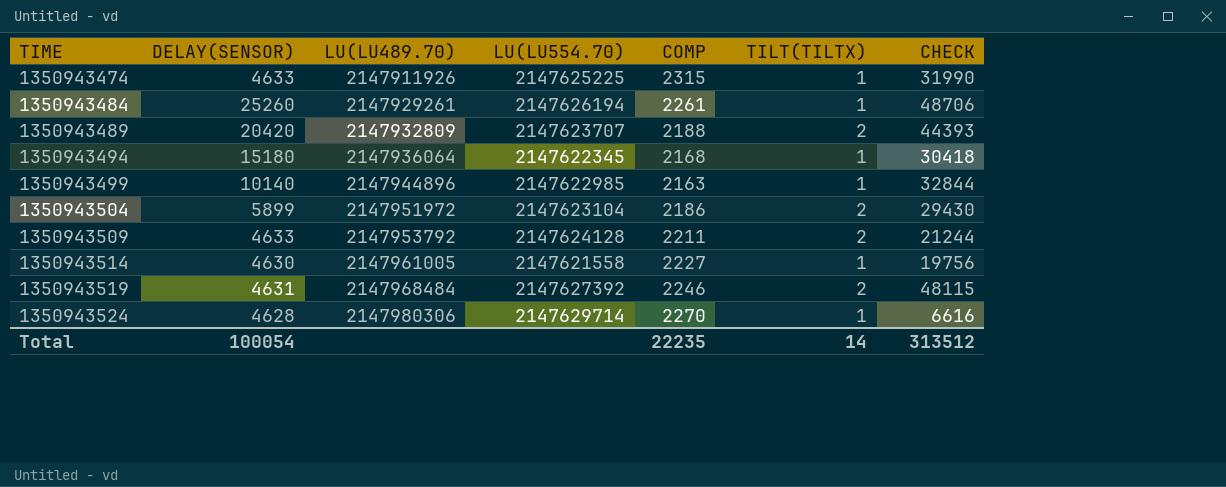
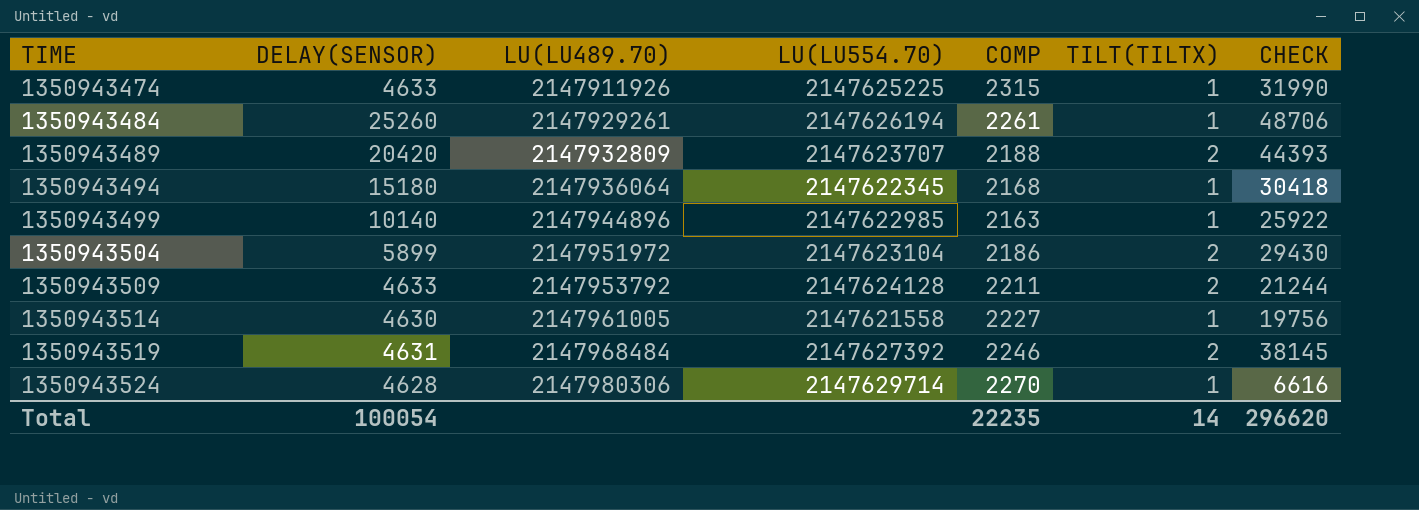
1350943499 | CHECK: 32844 -> 25922
1350943519 | CHECK: 48115 -> 38145
Total | CHECK: 313512 -> 296620

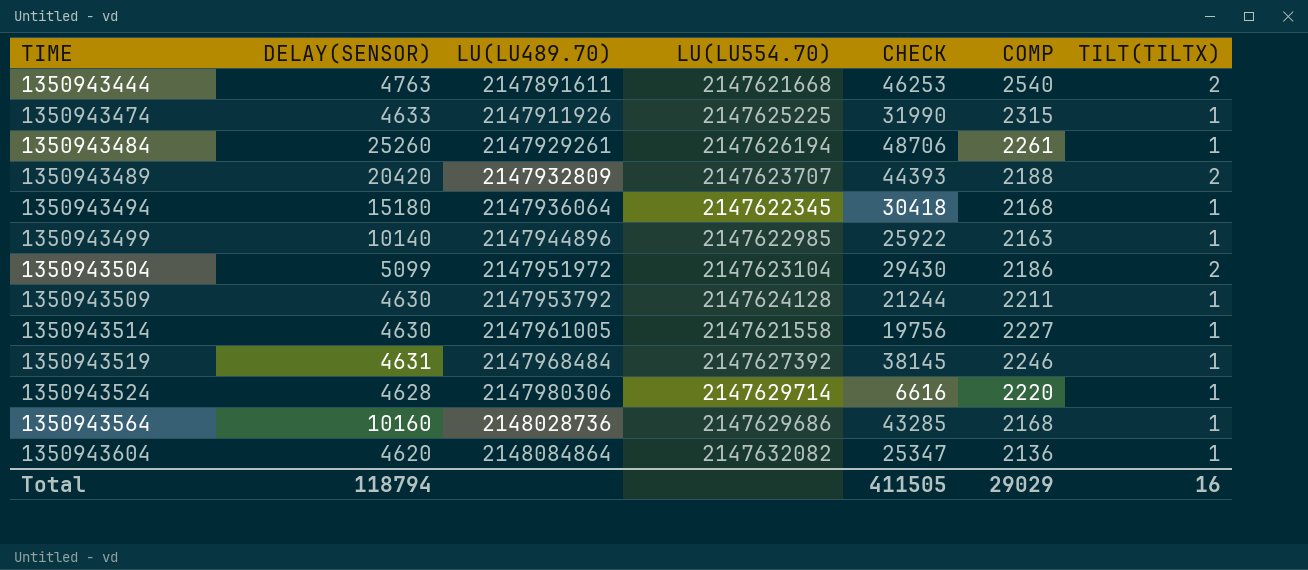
column CHECK | position: 7 -> 5
row 1350943444: none -> 4763 | 2147891611 | 2147621668 | 46253 | 2540 | 2
1350943504 | DELAY(SENSOR): 5899 -> 5099
1350943509 | DELAY(SENSOR): 4633 -> 4630
1350943509 | TILT(TILTX): 2 -> 1
1350943519 | TILT(TILTX): 2 -> 1
1350943524 | COMP: 2270 -> 2220
row 1350943564: none -> 10160 | 2148028736 | 2147629686 | 43285 | 2168 | 1
row 1350943604: none -> 4620 | 2148084864 | 2147632082 | 25347 | 2136 | 1
Total | DELAY(SENSOR): 100054 -> 118794
Total | CHECK: 296620 -> 411505
Total | COMP: 22235 -> 29029
Total | TILT(TILTX): 14 -> 16

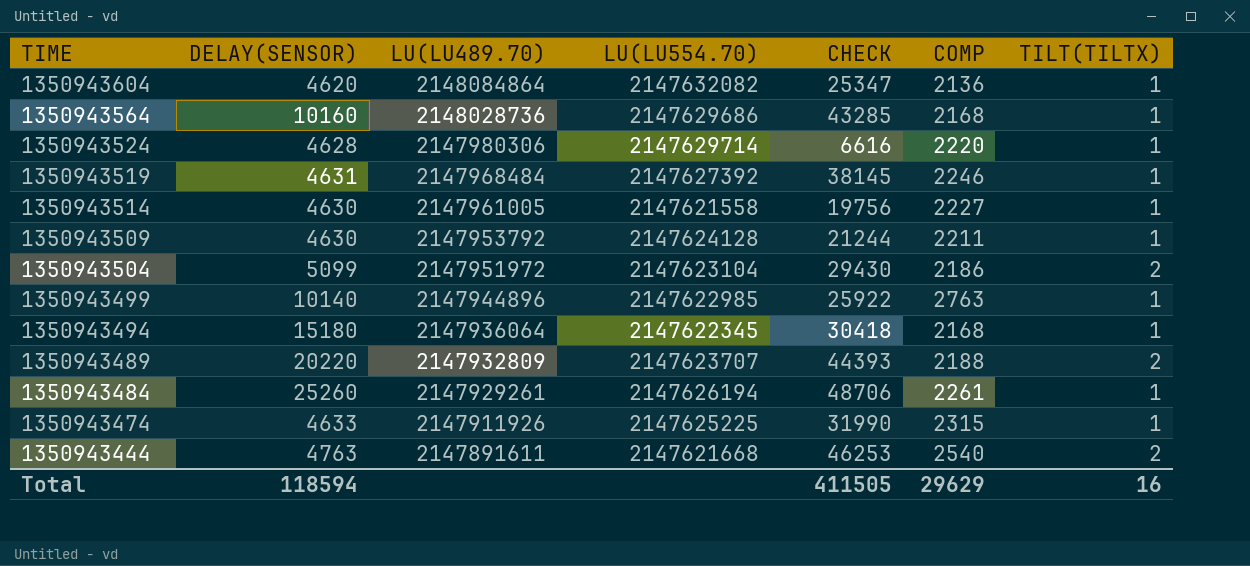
row order: TIME ascending -> TIME descending
1350943499 | COMP: 2163 -> 2763
1350943489 | DELAY(SENSOR): 20420 -> 20220
Total | DELAY(SENSOR): 118794 -> 118594
Total | COMP: 29029 -> 29629

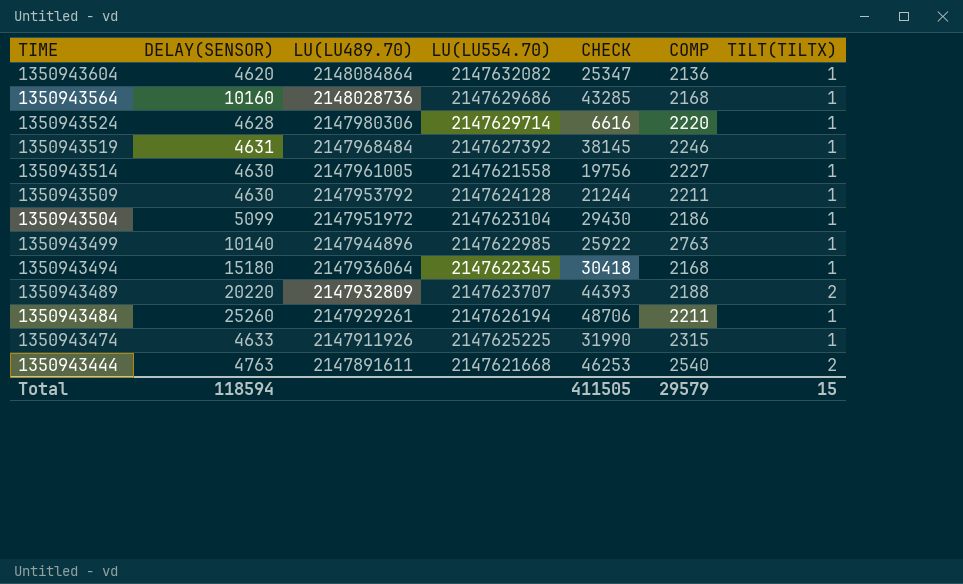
1350943504 | TILT(TILTX): 2 -> 1
1350943484 | COMP: 2261 -> 2211
Total | COMP: 29629 -> 29579
Total | TILT(TILTX): 16 -> 15

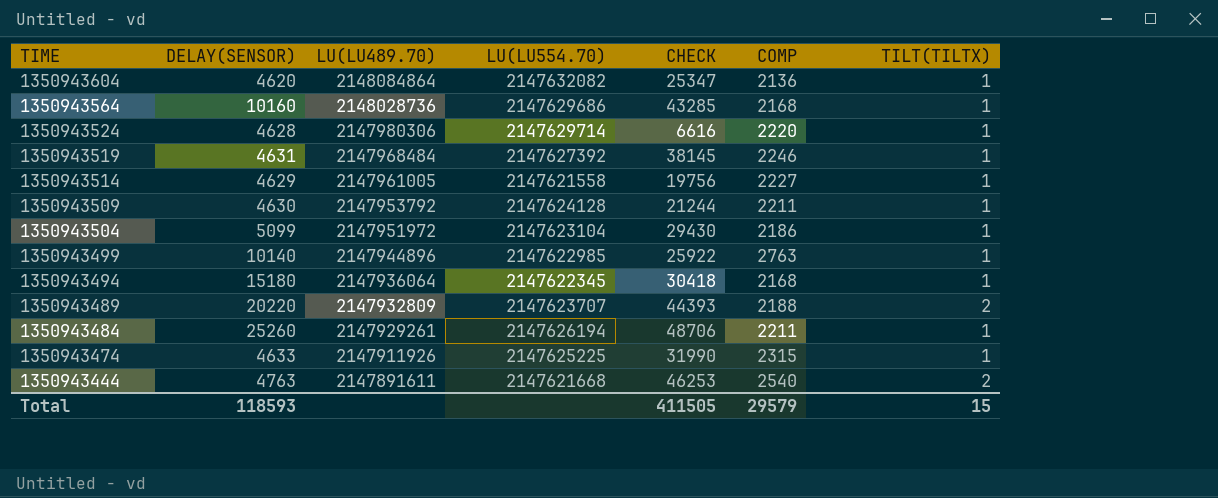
1350943514 | DELAY(SENSOR): 4630 -> 4629
Total | DELAY(SENSOR): 118594 -> 118593

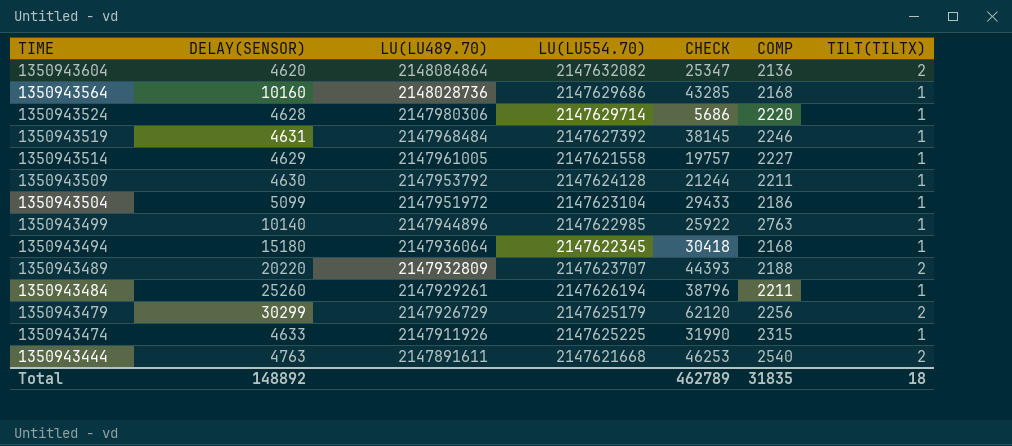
1350943604 | TILT(TILTX): 1 -> 2
1350943524 | CHECK: 6616 -> 5686
1350943514 | CHECK: 19756 -> 19757
1350943504 | CHECK: 29430 -> 29433
1350943484 | CHECK: 48706 -> 38796
row 1350943479: none -> 30299 | 2147926729 | 2147625179 | 62120 | 2256 | 2
Total | DELAY(SENSOR): 118593 -> 148892
Total | CHECK: 411505 -> 462789
Total | COMP: 29579 -> 31835
Total | TILT(TILTX): 15 -> 18

